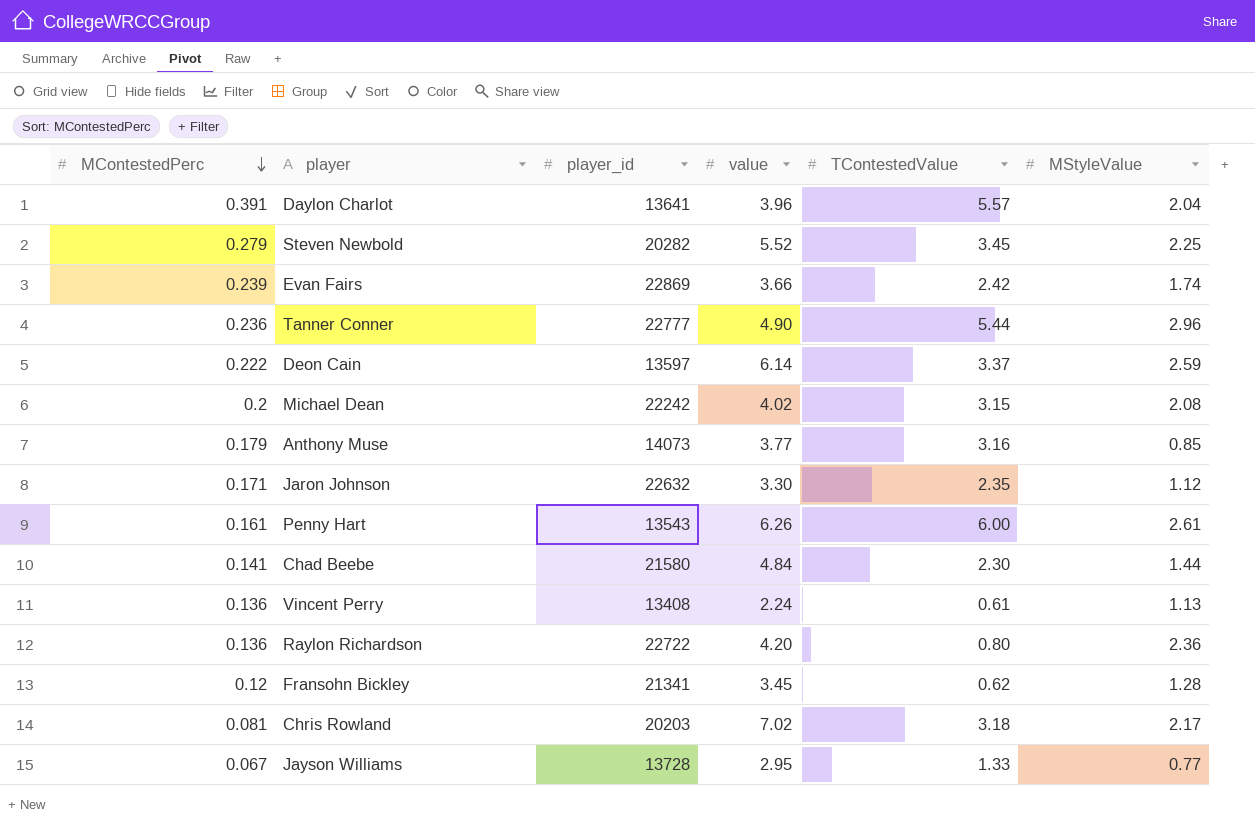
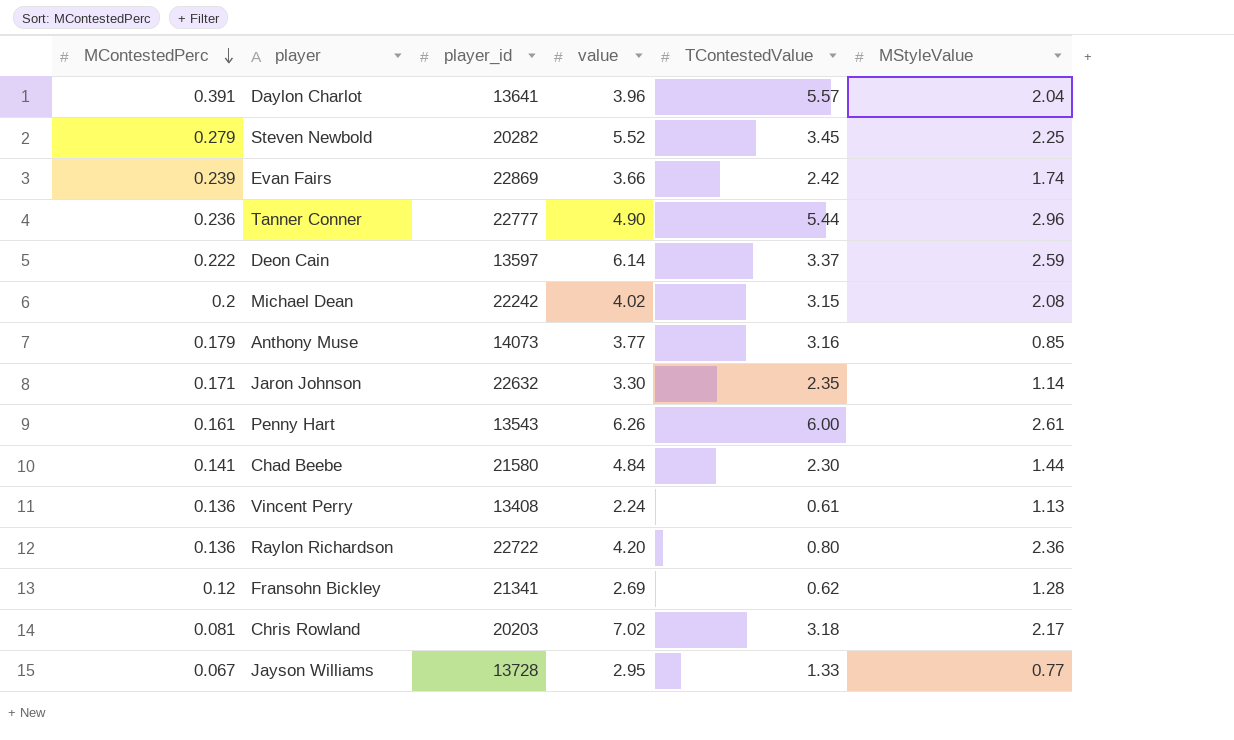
Jaron Johnson | MStyleValue: 1.12 -> 1.14
Fransohn Bickley | value: 3.45 -> 2.69

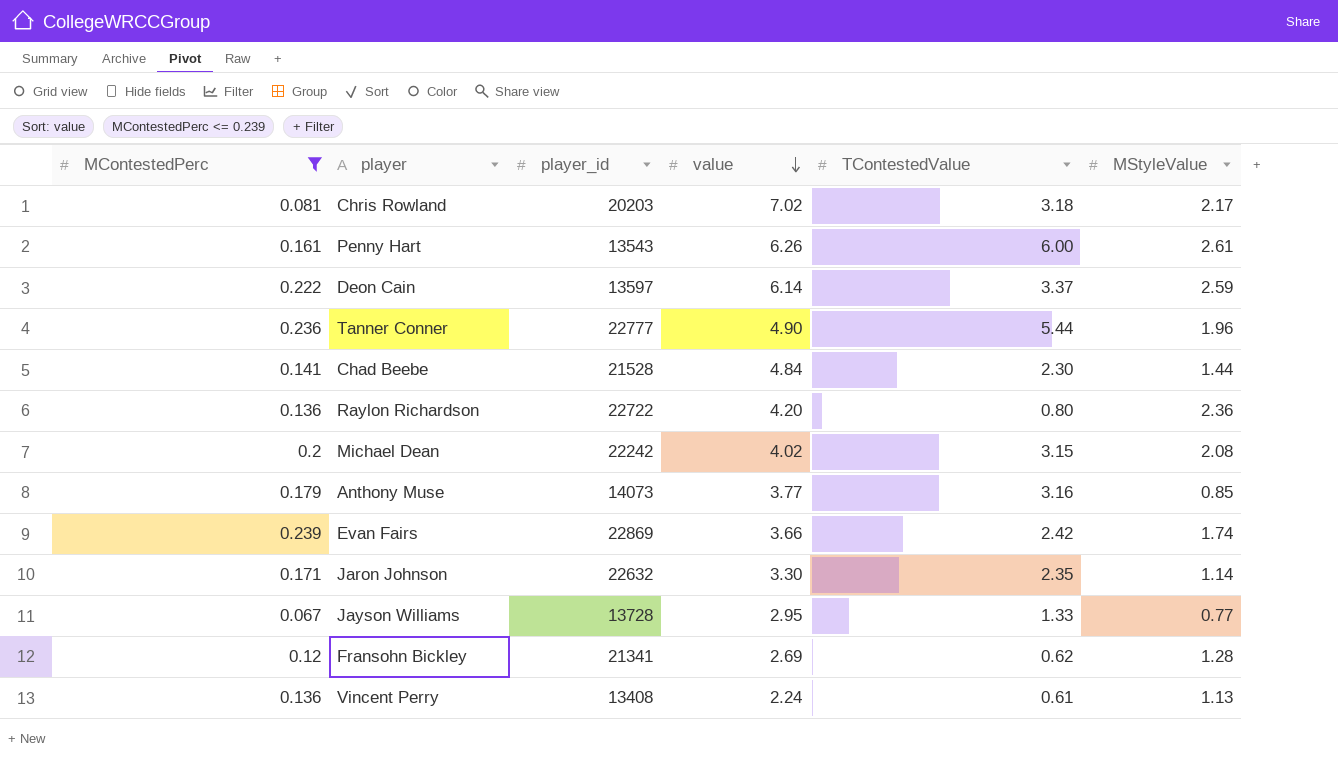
filter: none -> MContestedPerc <= 0.239
row order: MContestedPerc descending -> value descending
Tanner Conner | MStyleValue: 2.96 -> 1.96
Chad Beebe | player_id: 21580 -> 21528

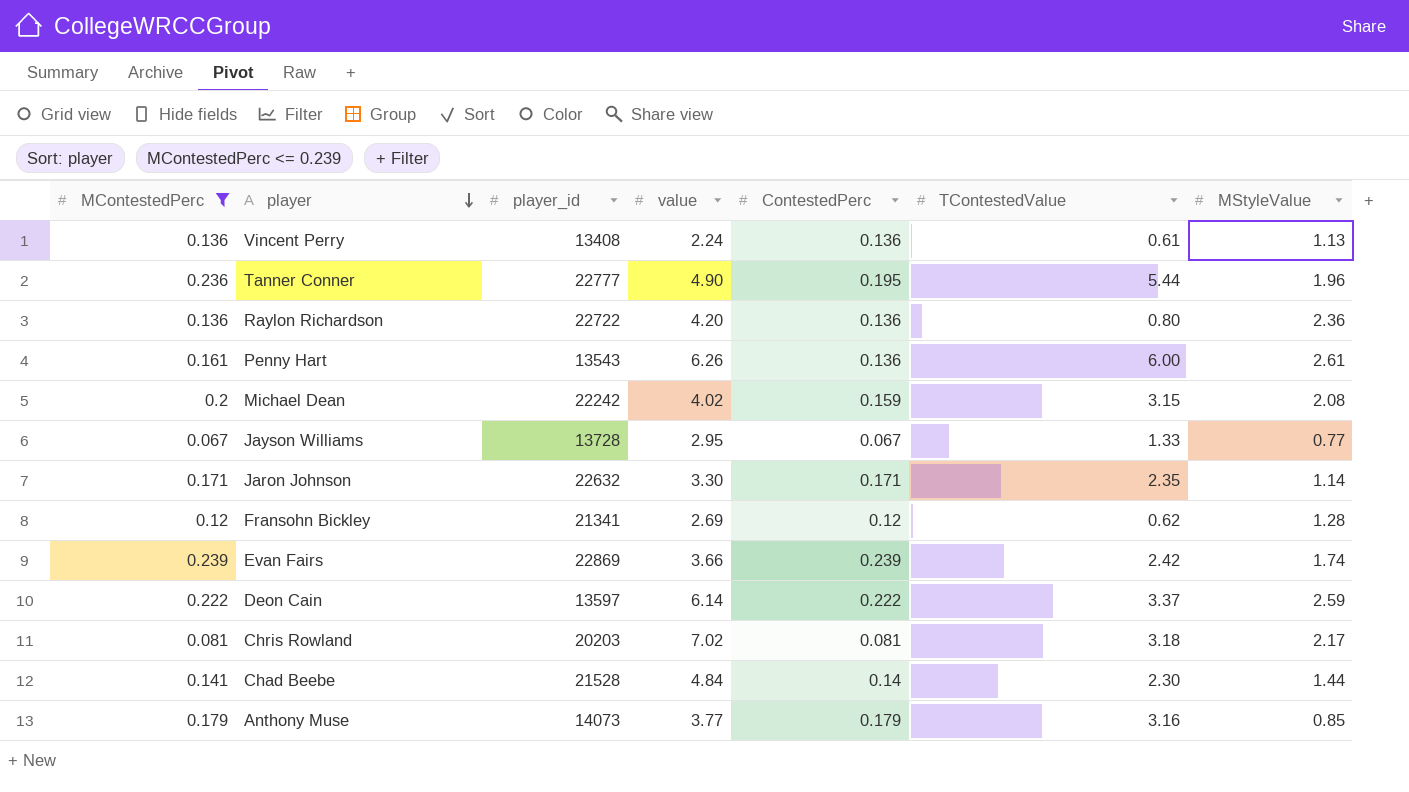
row order: value descending -> player descending
column ContestedPerc | position: none -> 5

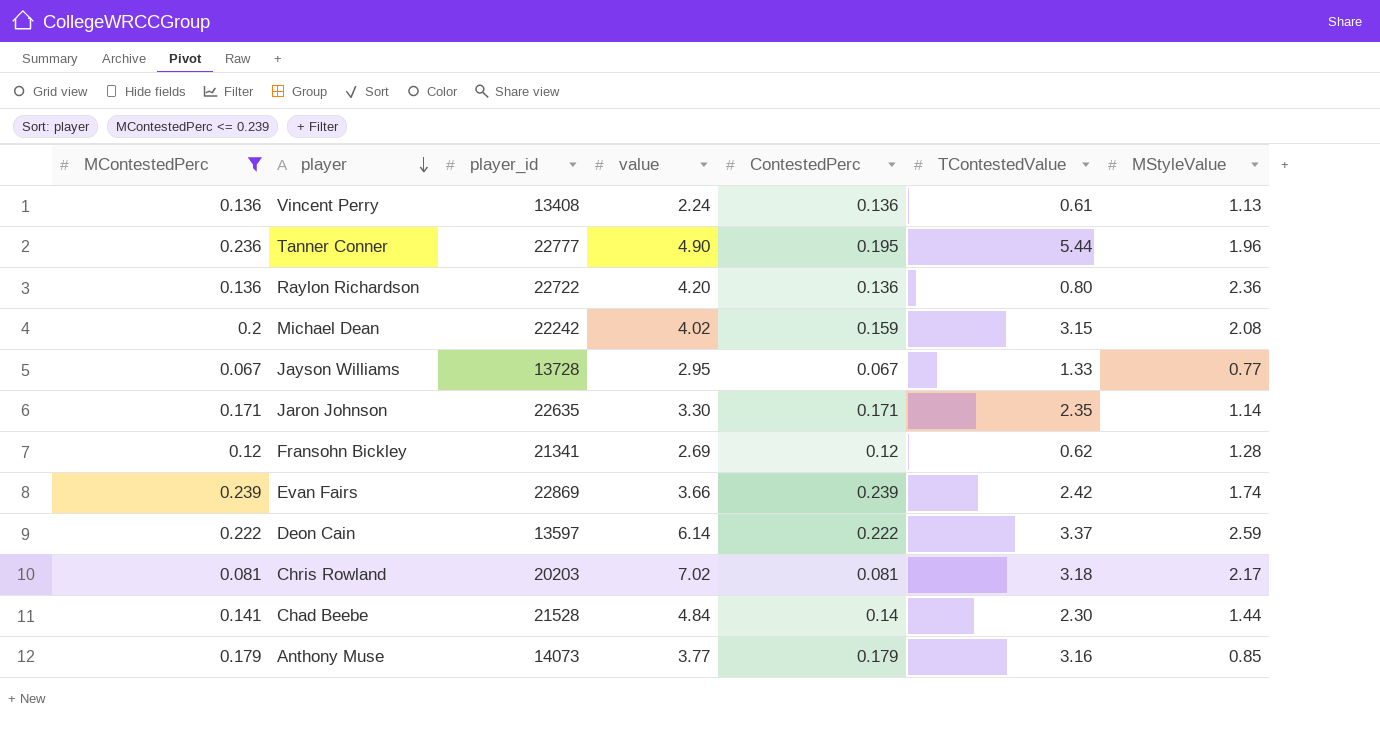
row Penny Hart: 0.161 | 13543 | 6.26 | 0.136 | 6.00 | 2.61 -> none
Jaron Johnson | player_id: 22632 -> 22635

